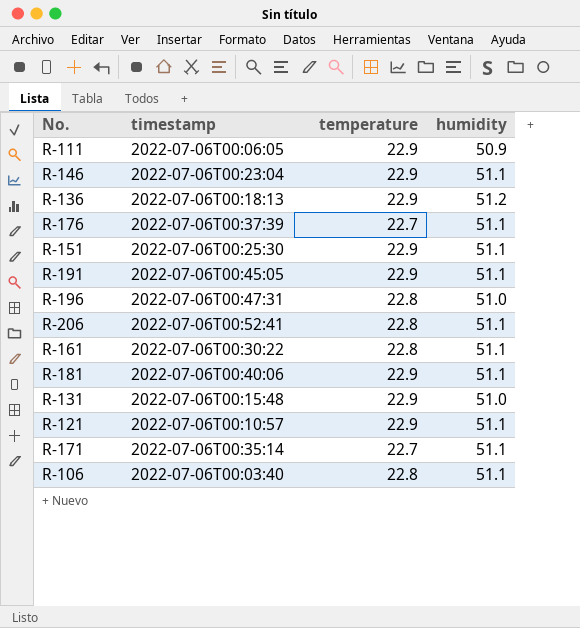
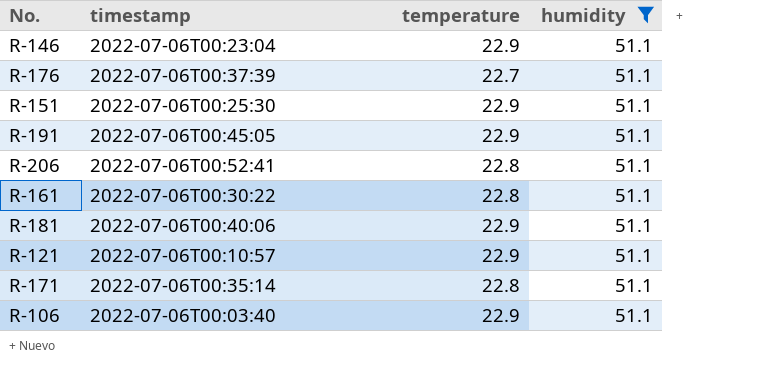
filter: none -> humidity = 51.1
R-171 | temperature: 22.7 -> 22.8
R-106 | temperature: 22.8 -> 22.9

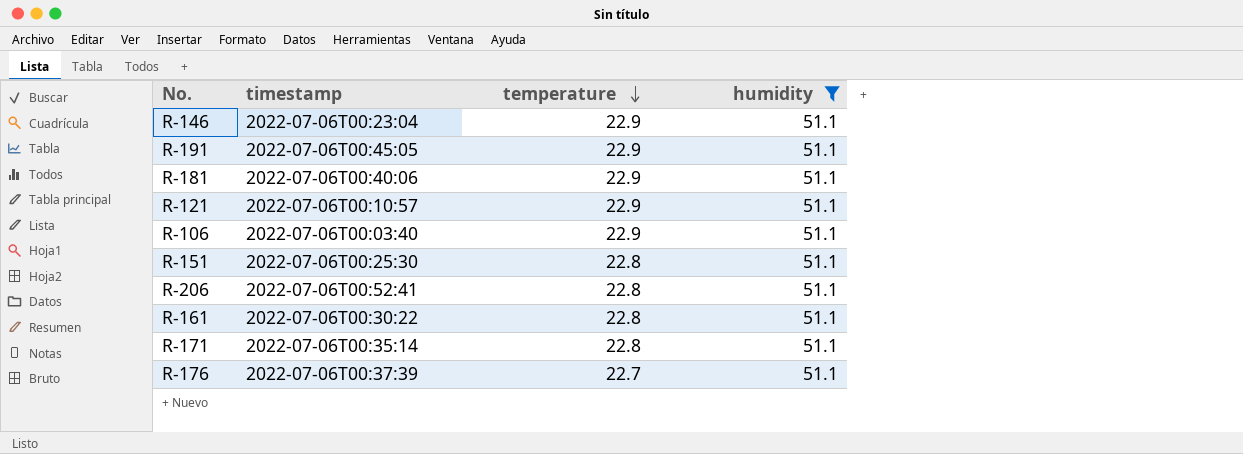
row order: none -> temperature descending
R-151 | temperature: 22.9 -> 22.8

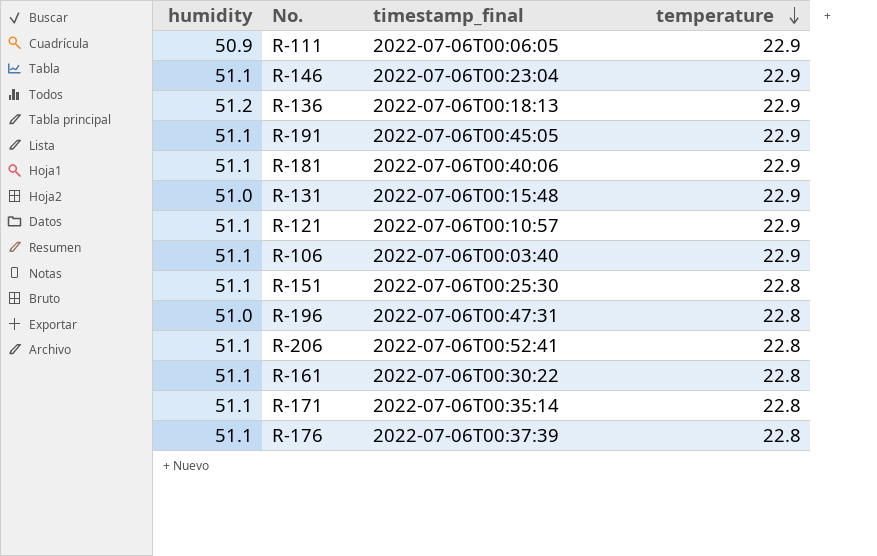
filter: humidity = 51.1 -> none
column humidity | position: 4 -> 1
column name: timestamp -> timestamp_final
R-176 | temperature: 22.7 -> 22.8

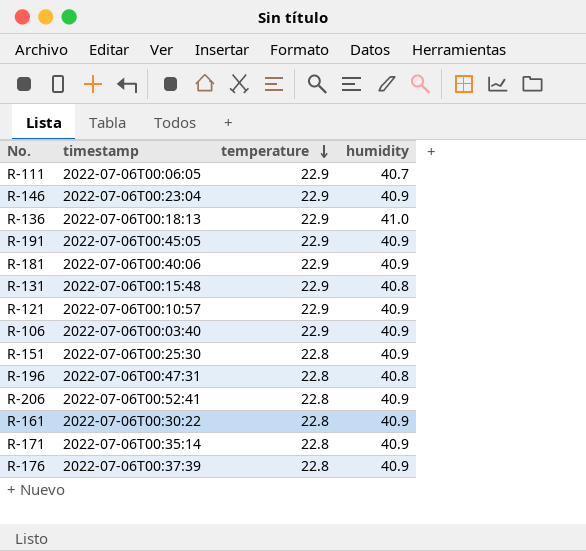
column name: timestamp_final -> timestamp
column humidity | position: 1 -> 4
R-111 | humidity: 50.9 -> 40.7
R-146 | humidity: 51.1 -> 40.9
R-136 | humidity: 51.2 -> 41.0
R-191 | humidity: 51.1 -> 40.9
R-181 | humidity: 51.1 -> 40.9
R-131 | humidity: 51.0 -> 40.8
R-121 | humidity: 51.1 -> 40.9
R-106 | humidity: 51.1 -> 40.9
R-151 | humidity: 51.1 -> 40.9
R-196 | humidity: 51.0 -> 40.8
R-206 | humidity: 51.1 -> 40.9
R-161 | humidity: 51.1 -> 40.9
R-171 | humidity: 51.1 -> 40.9
R-176 | humidity: 51.1 -> 40.9

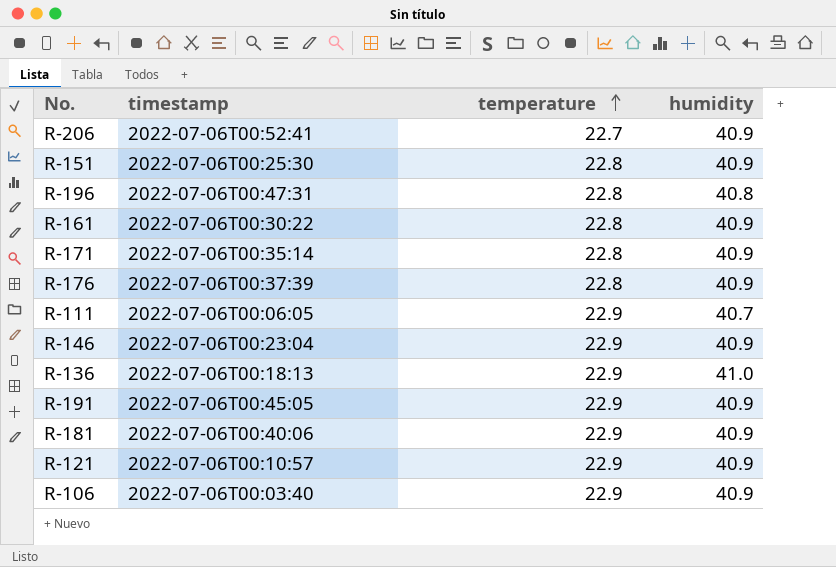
row order: temperature descending -> temperature ascending
row R-131: 2022-07-06T00:15:48 | 22.9 | 40.8 -> none
R-206 | temperature: 22.8 -> 22.7

